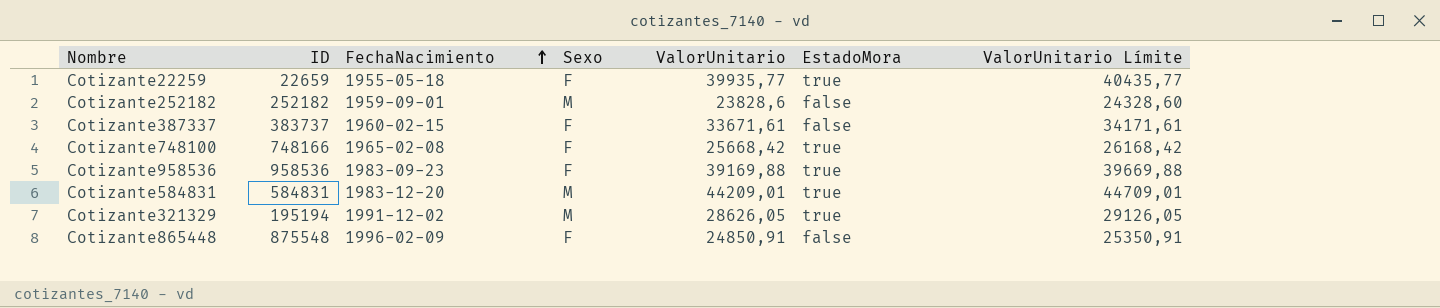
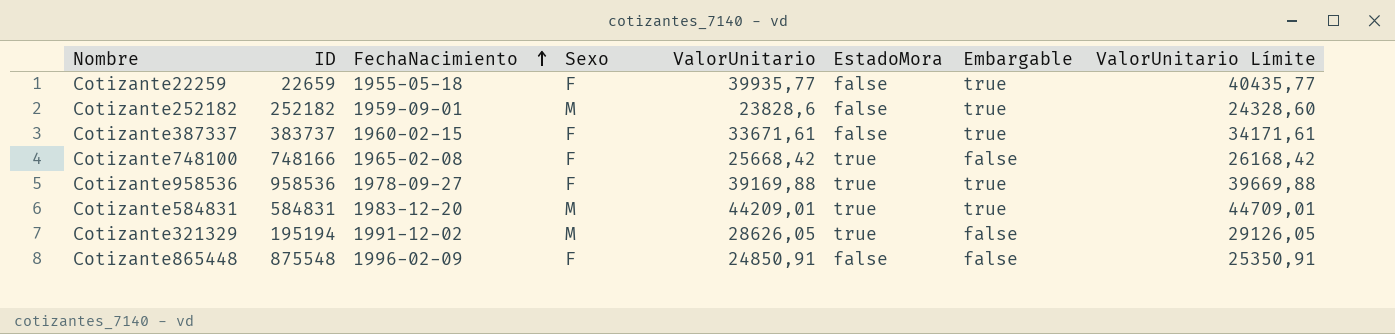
column Embargable | position: none -> 7
Cotizante22259 | EstadoMora: true -> false
Cotizante958536 | FechaNacimiento: 1983-09-23 -> 1978-09-27

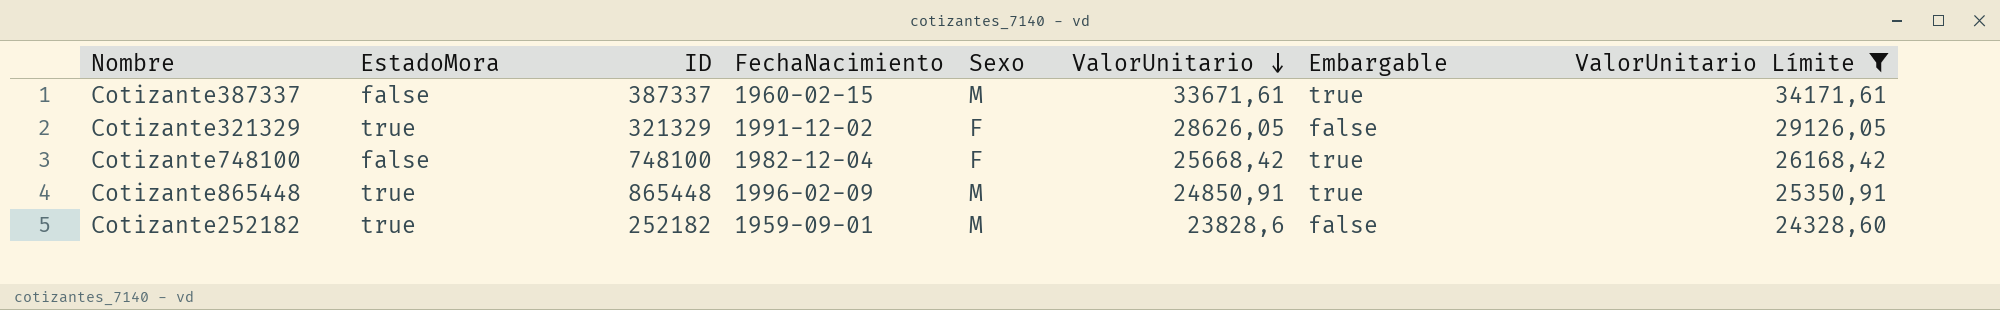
filter: none -> ValorUnitario Límite <= 34171,61
row order: FechaNacimiento ascending -> ValorUnitario descending
column EstadoMora | position: 6 -> 2
Cotizante387337 | ID: 383737 -> 387337
Cotizante387337 | Sexo: F -> M
Cotizante321329 | ID: 195194 -> 321329
Cotizante321329 | Sexo: M -> F
Cotizante748100 | EstadoMora: true -> false
Cotizante748100 | ID: 748166 -> 748100
Cotizante748100 | FechaNacimiento: 1965-02-08 -> 1982-12-04
Cotizante748100 | Embargable: false -> true
Cotizante865448 | EstadoMora: false -> true
Cotizante865448 | ID: 875548 -> 865448
Cotizante865448 | Sexo: F -> M
Cotizante865448 | Embargable: false -> true
Cotizante252182 | EstadoMora: false -> true
Cotizante252182 | Embargable: true -> false

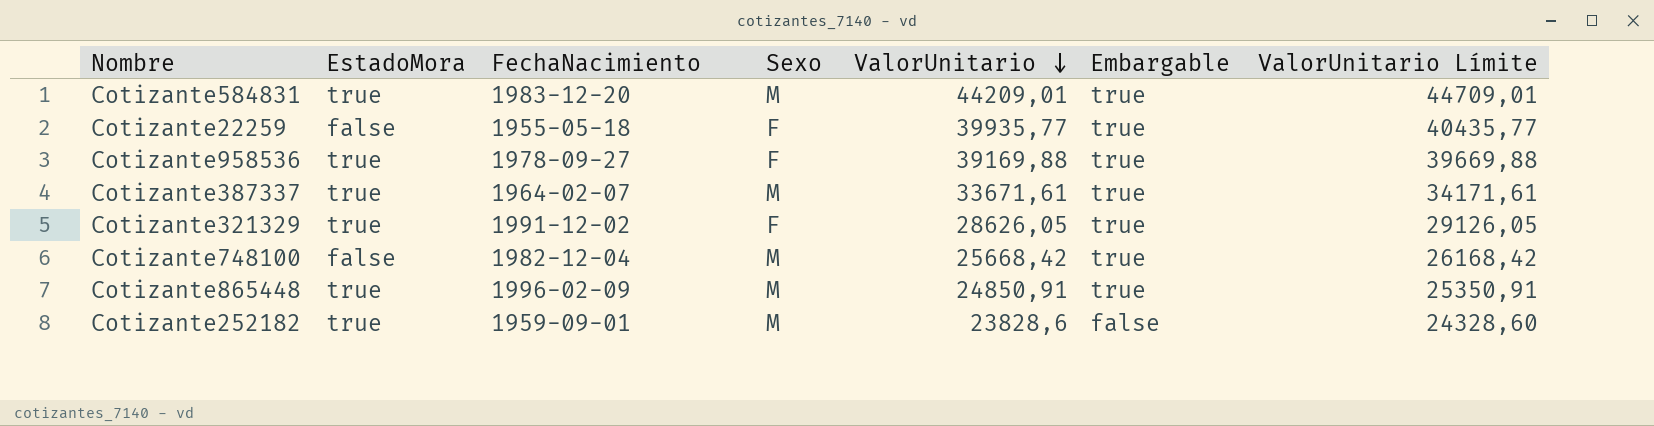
filter: ValorUnitario Límite <= 34171,61 -> none
column ID | position: 3 -> none
Cotizante387337 | EstadoMora: false -> true
Cotizante387337 | FechaNacimiento: 1960-02-15 -> 1964-02-07
Cotizante321329 | Embargable: false -> true
Cotizante748100 | Sexo: F -> M

